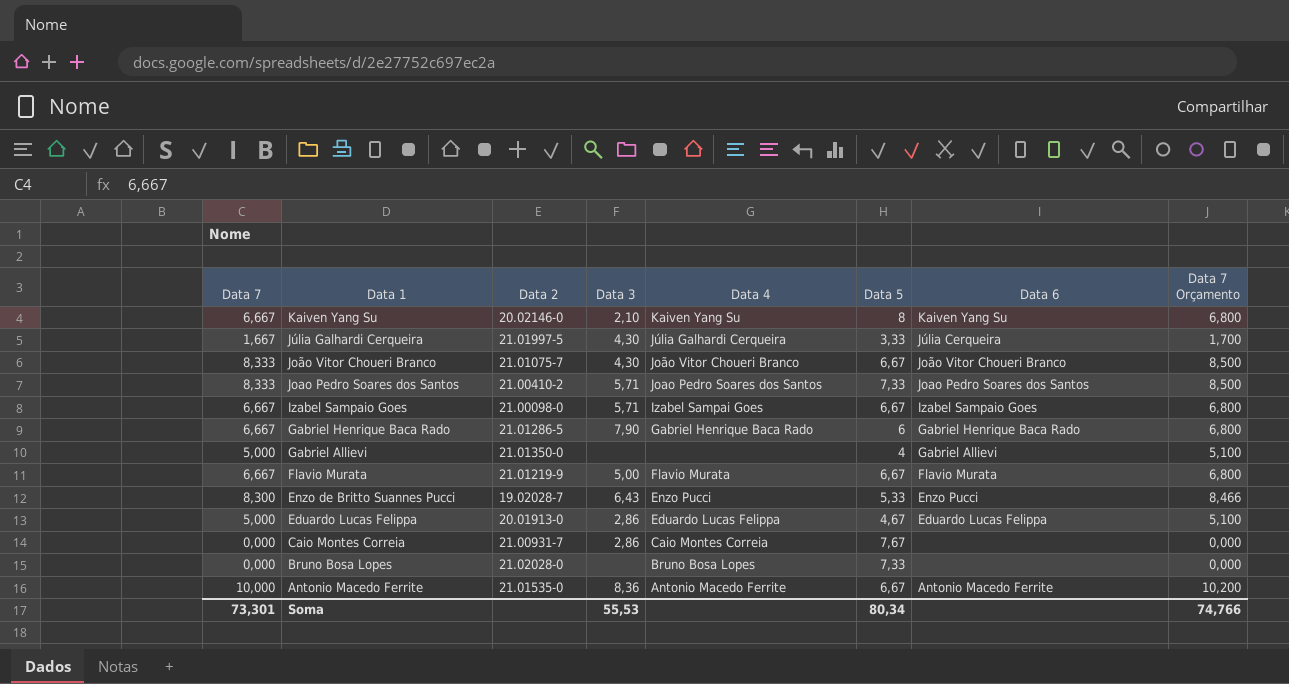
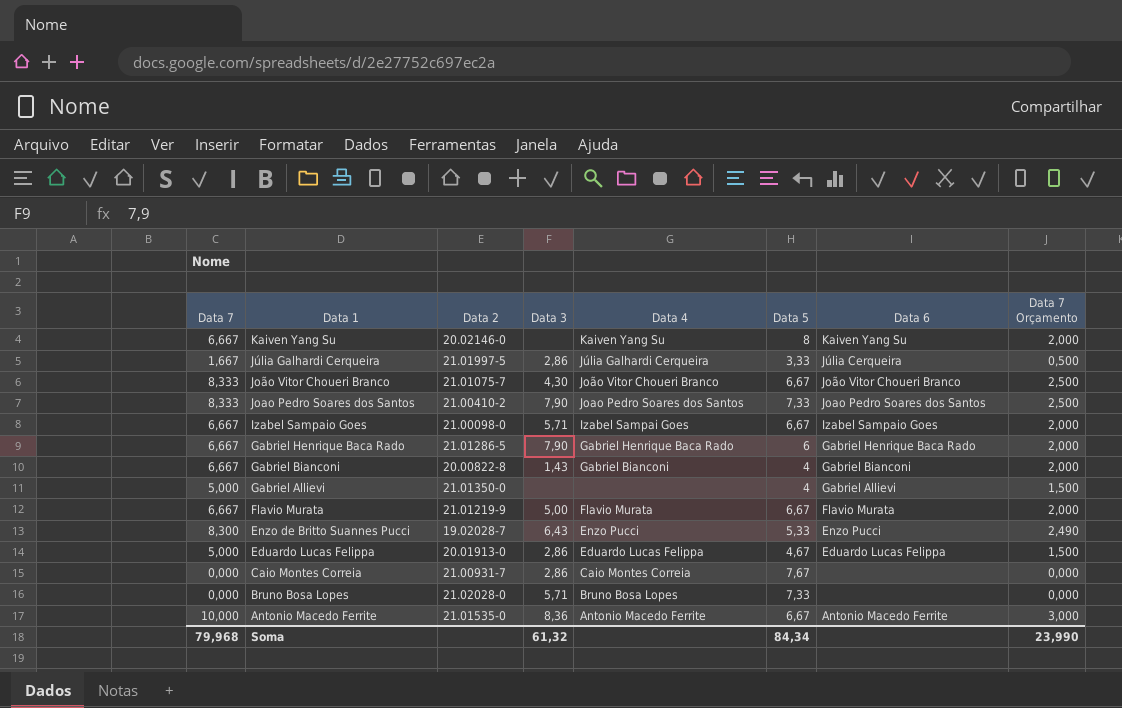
column Data 7 Orçamento | formula: [Data 7] * 1,02 -> [Data 7] * 0,3
Kaiven Yang Su | Data 3: 2,10 -> none
Júlia Galhardi Cerqueira | Data 3: 4,30 -> 2,86
Joao Pedro Soares dos Santos | Data 3: 5,71 -> 7,90
row Gabriel Bianconi: none -> 6,667 | 20.00822-8 | 1,43 | Gabriel Bianconi | 4 | Gabriel Bianconi | 2,000
Bruno Bosa Lopes | Data 3: none -> 5,71
Soma | Data 7: 73,301 -> 79,968
Soma | Data 3: 55,53 -> 61,32
Soma | Data 5: 80,34 -> 84,34
Soma | Data 7 Orçamento: 74,766 -> 23,990

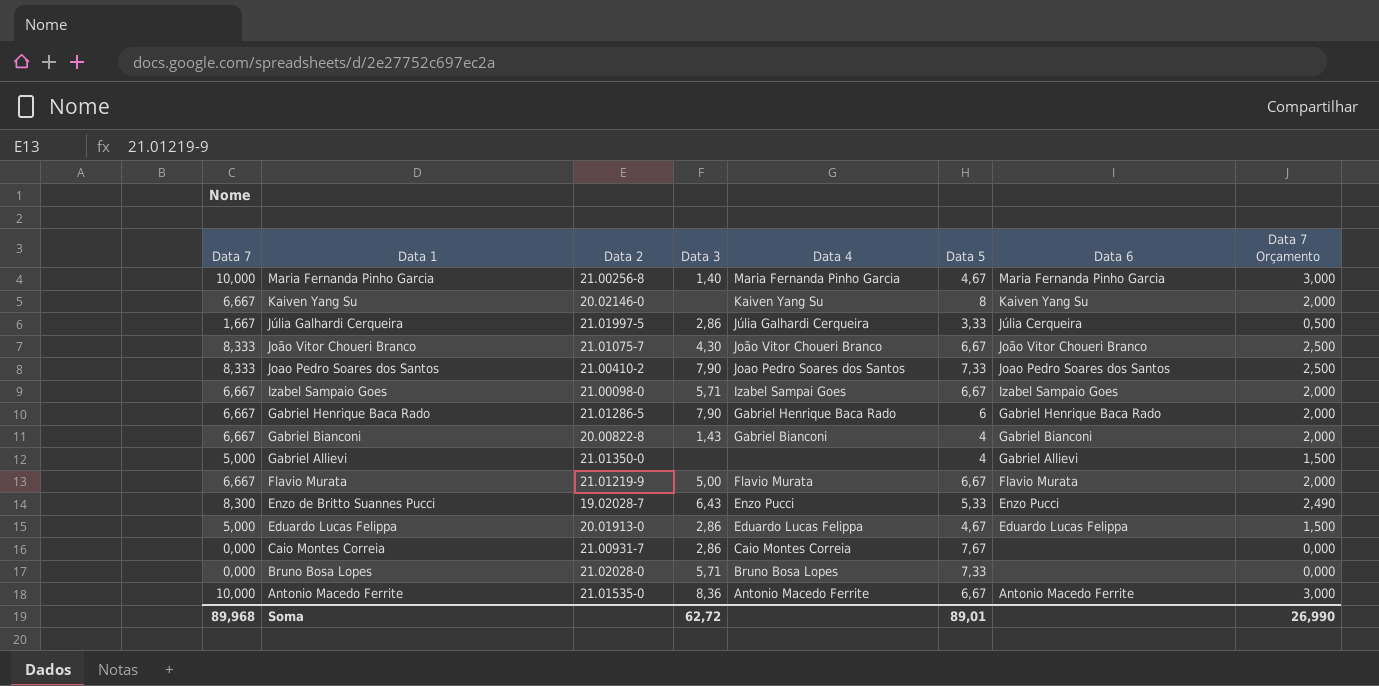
row Maria Fernanda Pinho Garcia: none -> 10,000 | 21.00256-8 | 1,40 | Maria Fernanda Pinho Garcia | 4,67 | Maria Fernanda Pinho Garcia | 3,000
Soma | Data 7: 79,968 -> 89,968
Soma | Data 3: 61,32 -> 62,72
Soma | Data 5: 84,34 -> 89,01
Soma | Data 7 Orçamento: 23,990 -> 26,990

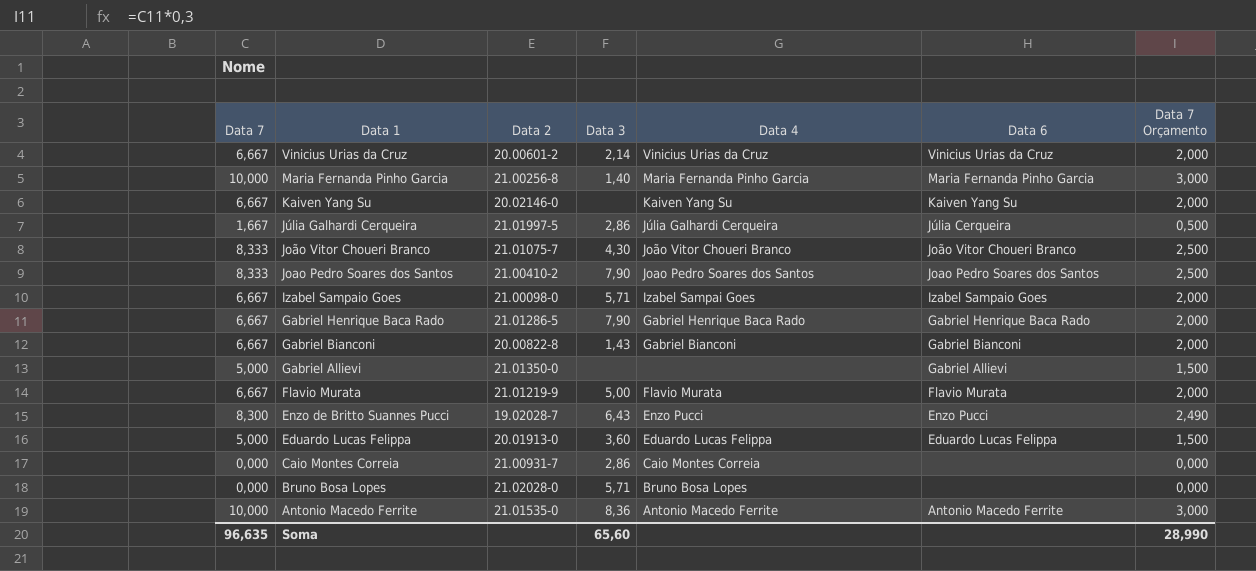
column Data 5 | position: 6 -> none
row Vinicius Urias da Cruz: none -> 6,667 | 20.00601-2 | 2,14 | Vinicius Urias da Cruz | Vinicius Urias da Cruz | 2,000
Eduardo Lucas Felippa | Data 3: 2,86 -> 3,60
Soma | Data 7: 89,968 -> 96,635
Soma | Data 3: 62,72 -> 65,60
Soma | Data 7 Orçamento: 26,990 -> 28,990

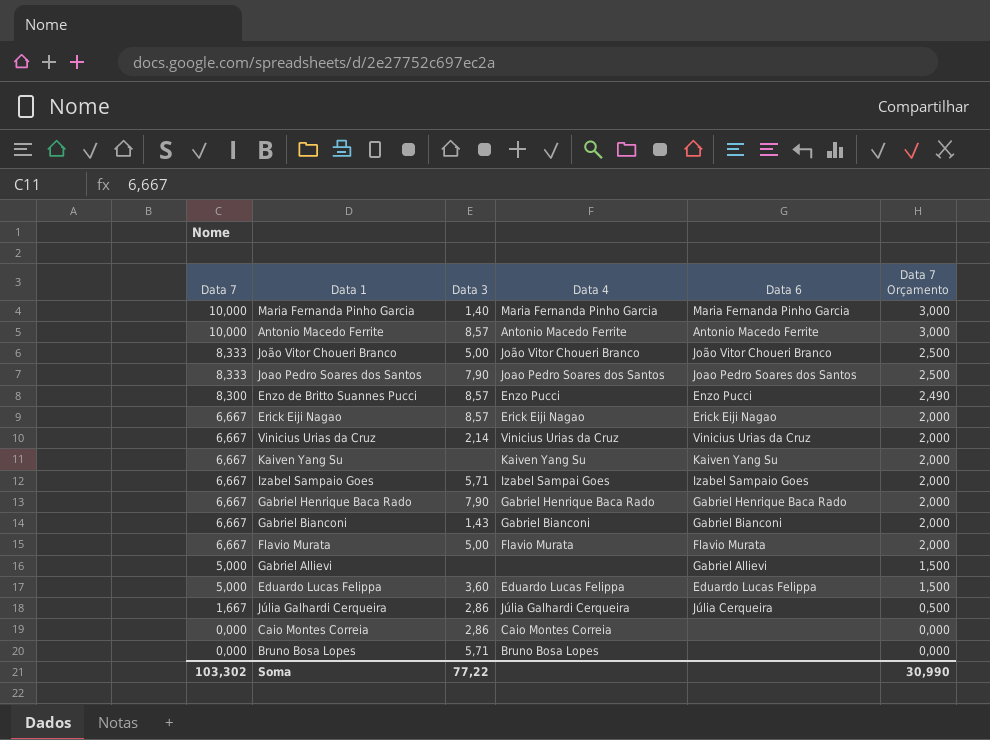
row order: Data 1 descending -> Data 7 descending
column Data 2 | position: 3 -> none
Antonio Macedo Ferrite | Data 3: 8,36 -> 8,57
João Vitor Choueri Branco | Data 3: 4,30 -> 5,00
Enzo de Britto Suannes Pucci | Data 3: 6,43 -> 8,57
row Erick Eiji Nagao: none -> 6,667 | 8,57 | Erick Eiji Nagao | Erick Eiji Nagao | 2,000
Soma | Data 7: 96,635 -> 103,302
Soma | Data 3: 65,60 -> 77,22
Soma | Data 7 Orçamento: 28,990 -> 30,990

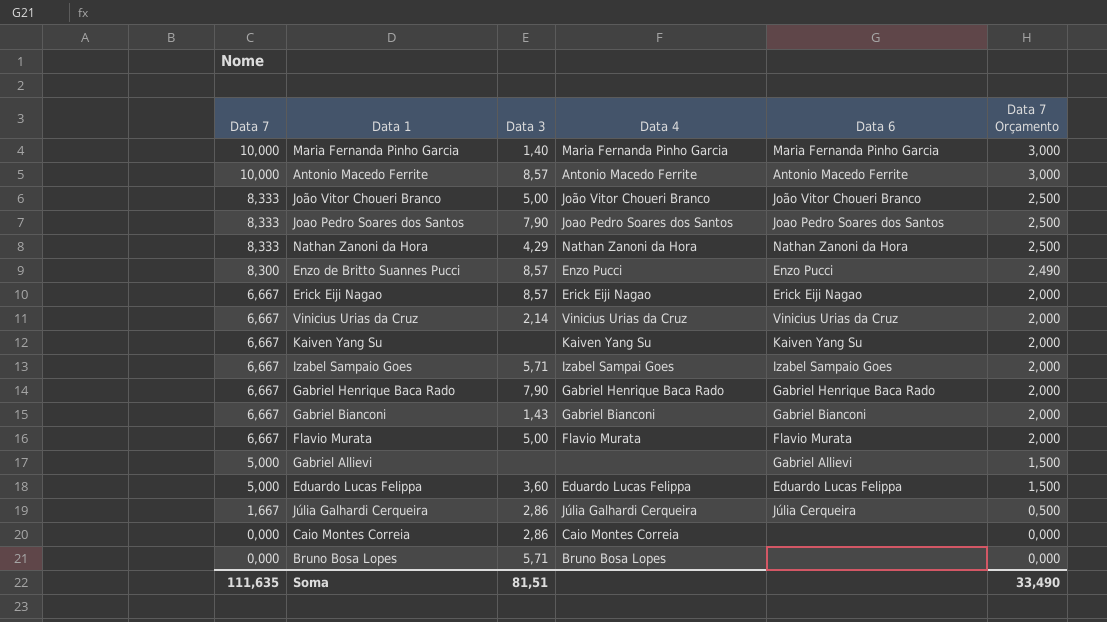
row Nathan Zanoni da Hora: none -> 8,333 | 4,29 | Nathan Zanoni da Hora | Nathan Zanoni da Hora | 2,500
Soma | Data 7: 103,302 -> 111,635
Soma | Data 3: 77,22 -> 81,51
Soma | Data 7 Orçamento: 30,990 -> 33,490

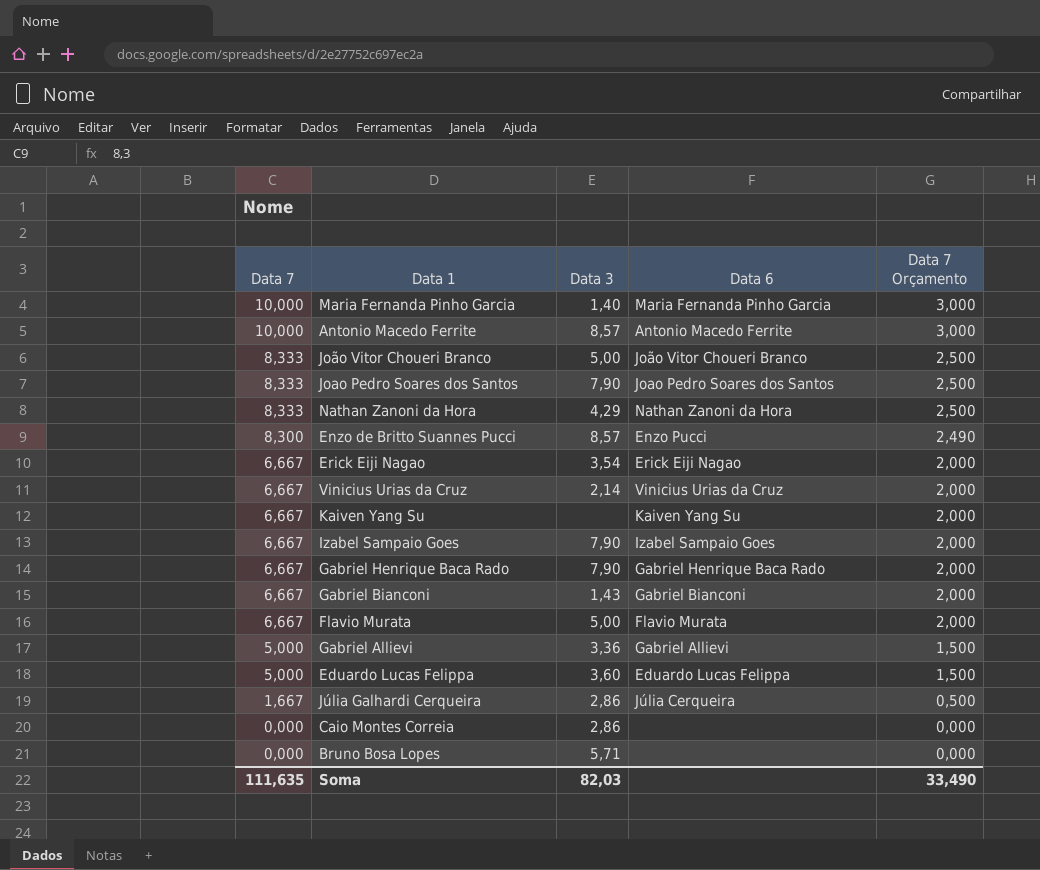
column Data 4 | position: 4 -> none
Erick Eiji Nagao | Data 3: 8,57 -> 3,54
Izabel Sampaio Goes | Data 3: 5,71 -> 7,90
Gabriel Allievi | Data 3: none -> 3,36
Soma | Data 3: 81,51 -> 82,03

